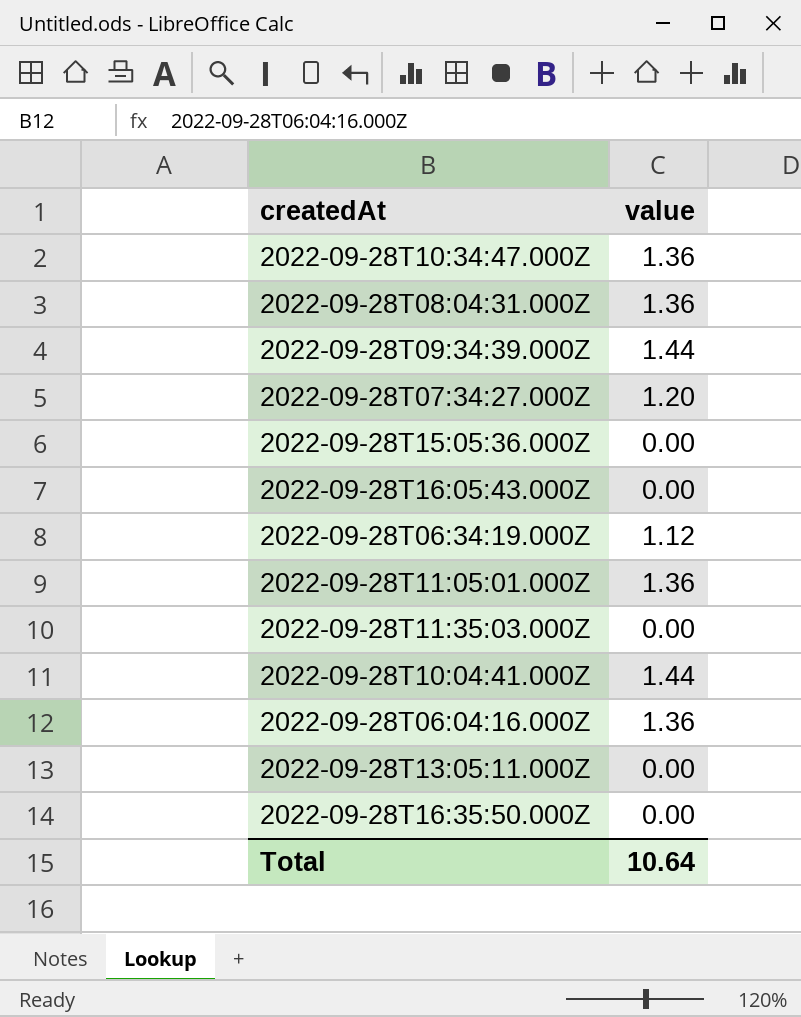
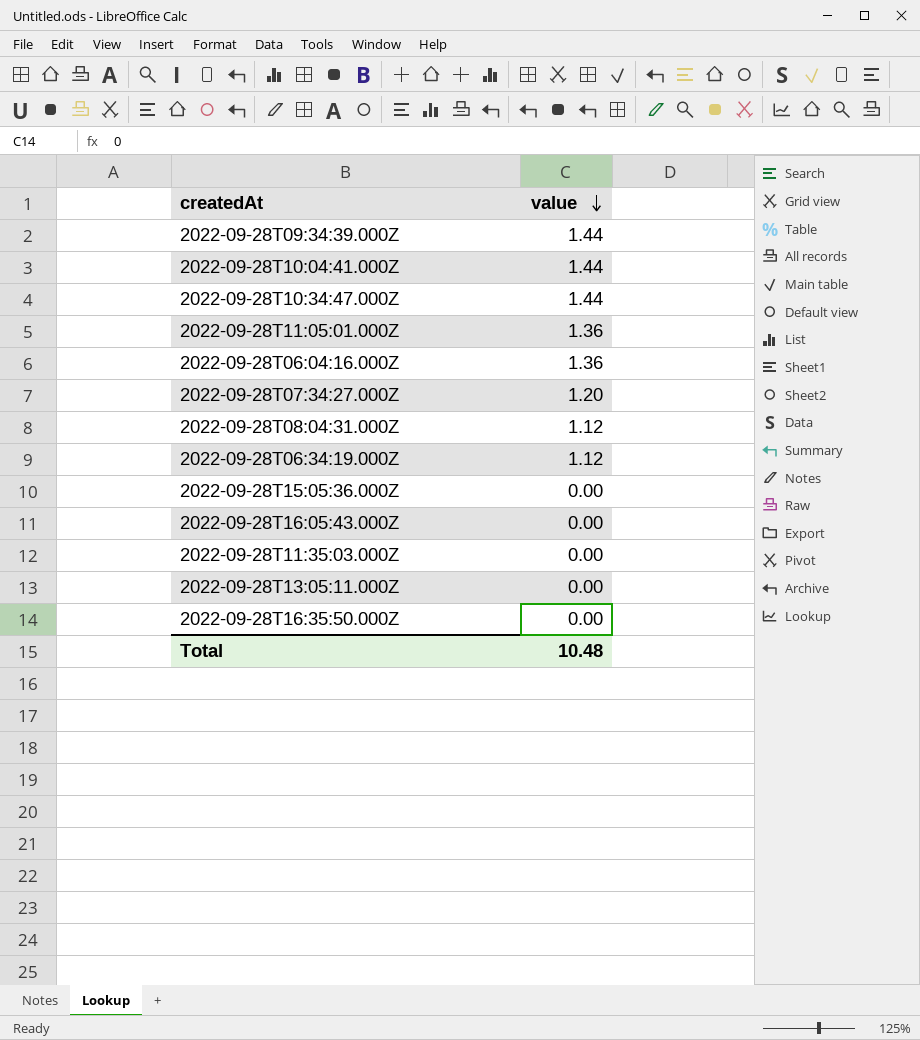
row order: none -> value descending
2022-09-28T10:34:47.000Z | value: 1.36 -> 1.44
2022-09-28T08:04:31.000Z | value: 1.36 -> 1.12
Total | value: 10.64 -> 10.48

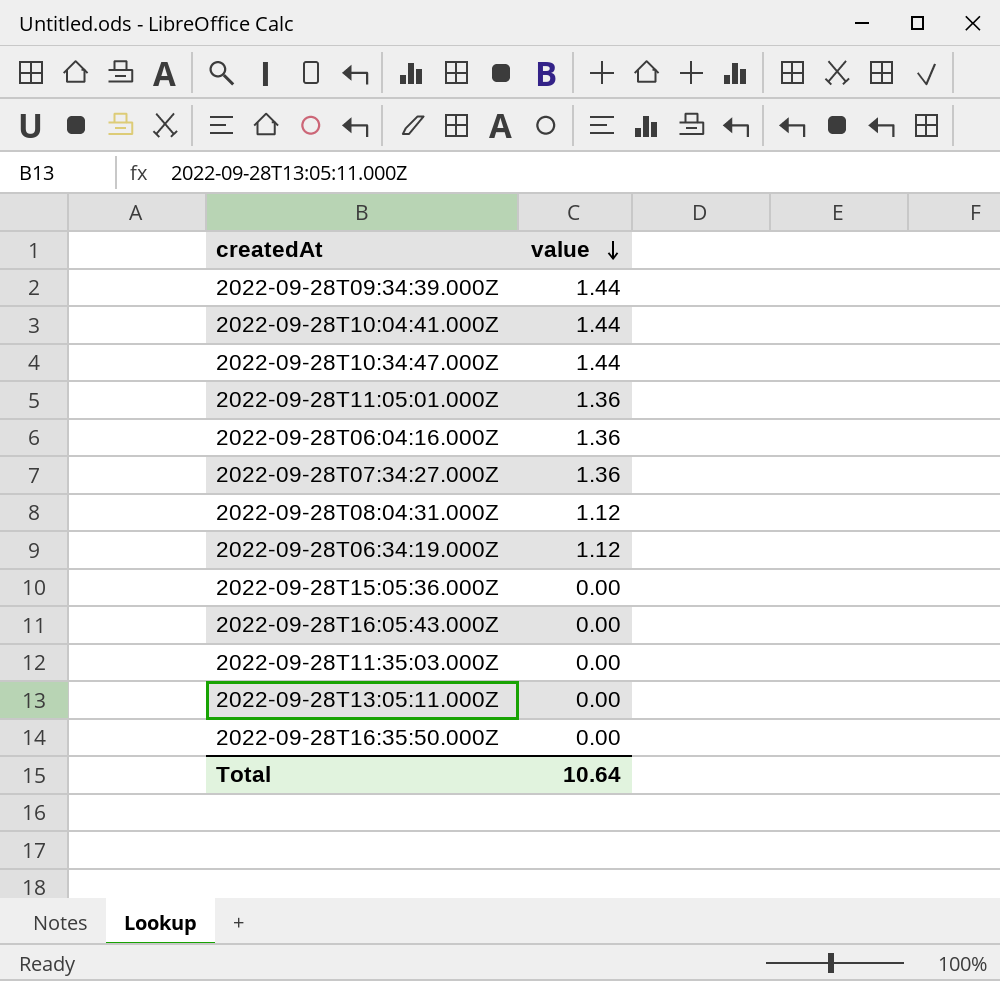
2022-09-28T07:34:27.000Z | value: 1.20 -> 1.36
Total | value: 10.48 -> 10.64

